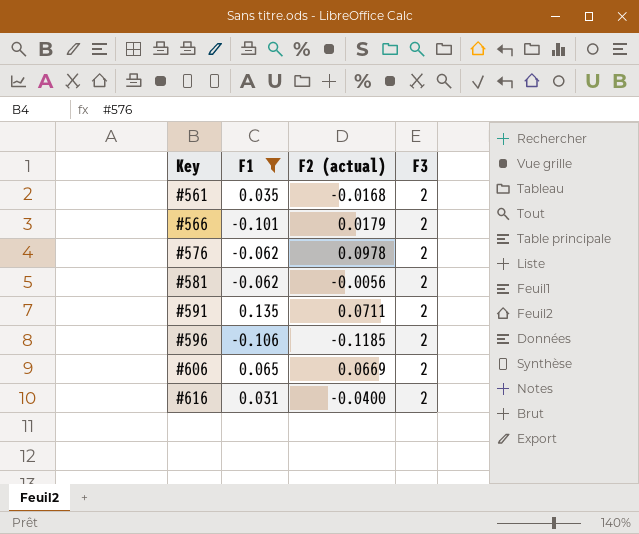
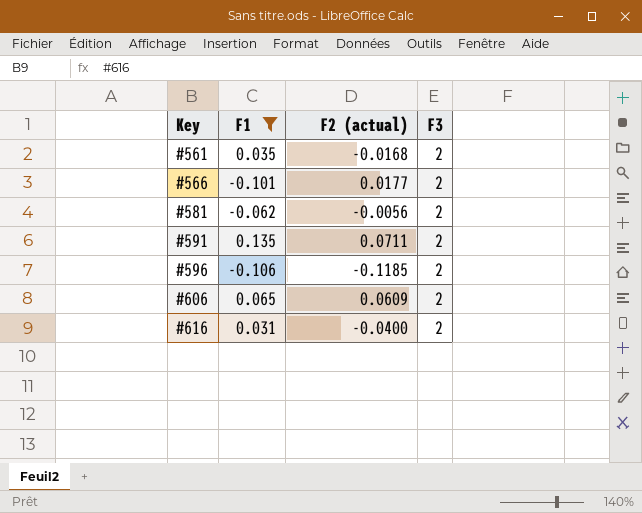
row #576: -0.062 | 0.0978 | 2 -> none
#566 | F2 (actual): 0.0179 -> 0.0177
#606 | F2 (actual): 0.0669 -> 0.0609

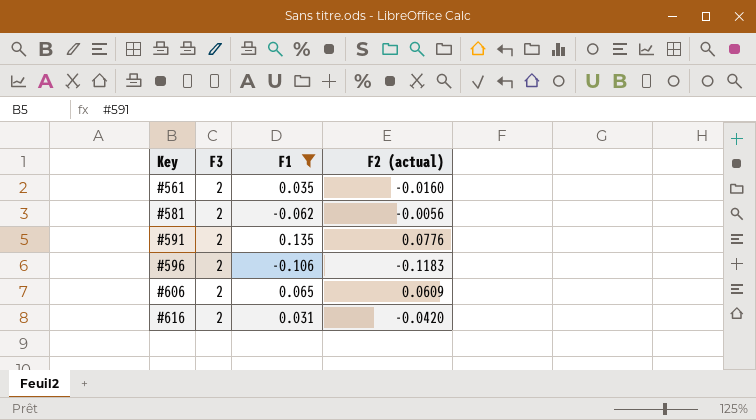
column F3 | position: 4 -> 2
row #566: -0.101 | 0.0177 | 2 -> none
#561 | F2 (actual): -0.0168 -> -0.0160
#591 | F2 (actual): 0.0711 -> 0.0776
#596 | F2 (actual): -0.1185 -> -0.1183
#616 | F2 (actual): -0.0400 -> -0.0420

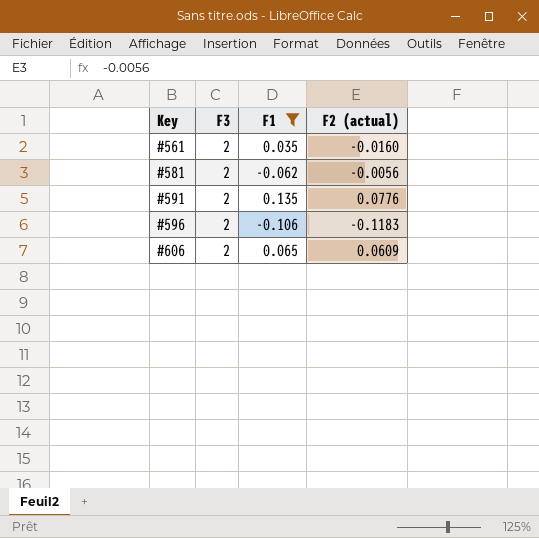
row #616: 2 | 0.031 | -0.0420 -> none

